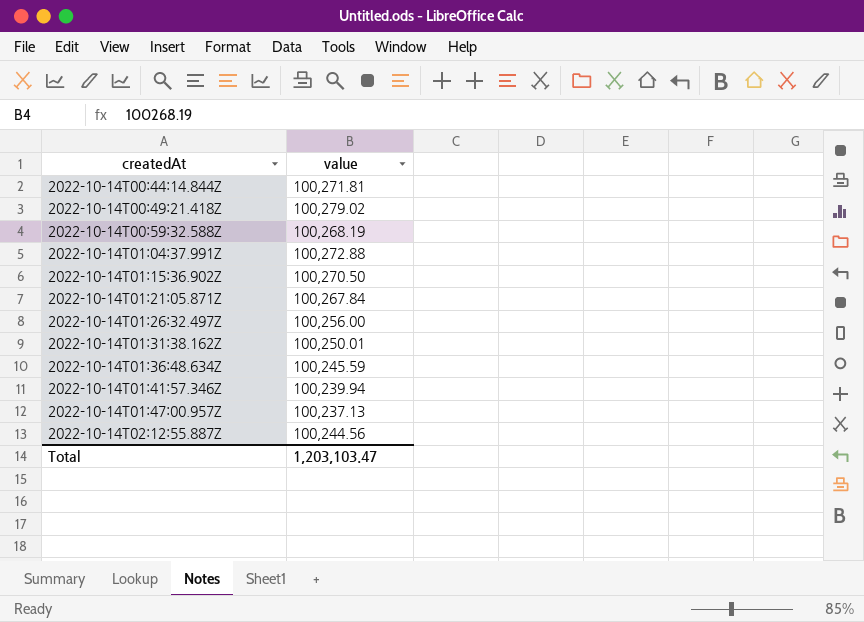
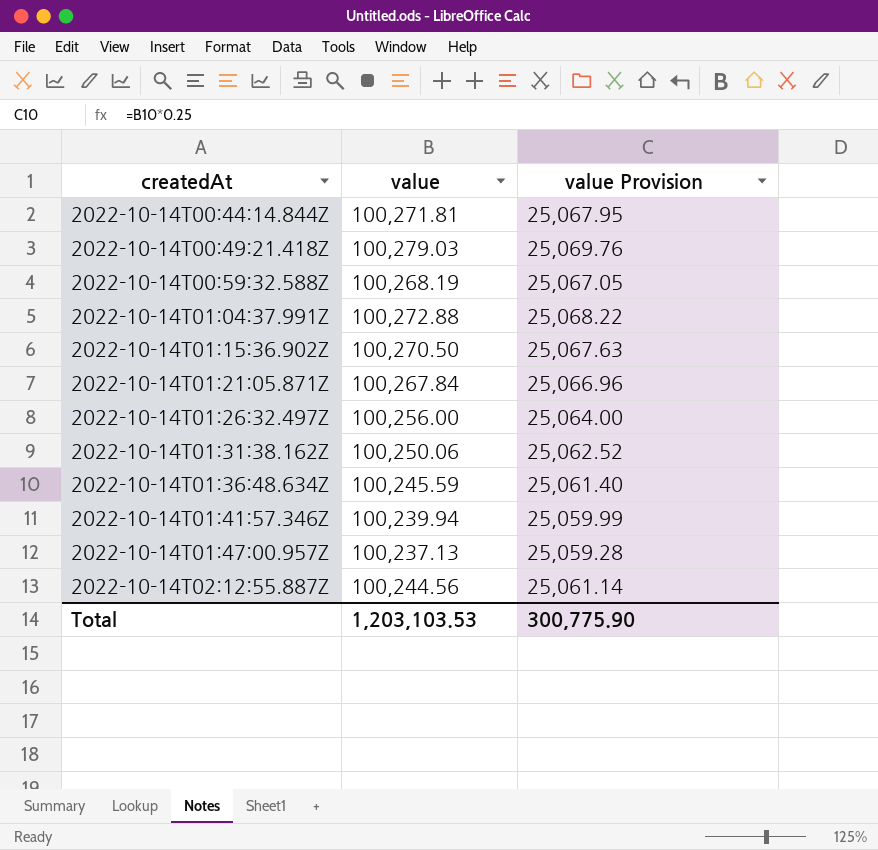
column value Provision | formula: none -> [value] * 0.25
2022-10-14T00:49:21.418Z | value: 100,279.02 -> 100,279.03
2022-10-14T01:31:38.162Z | value: 100,250.01 -> 100,250.06
Total | value: 1,203,103.47 -> 1,203,103.53

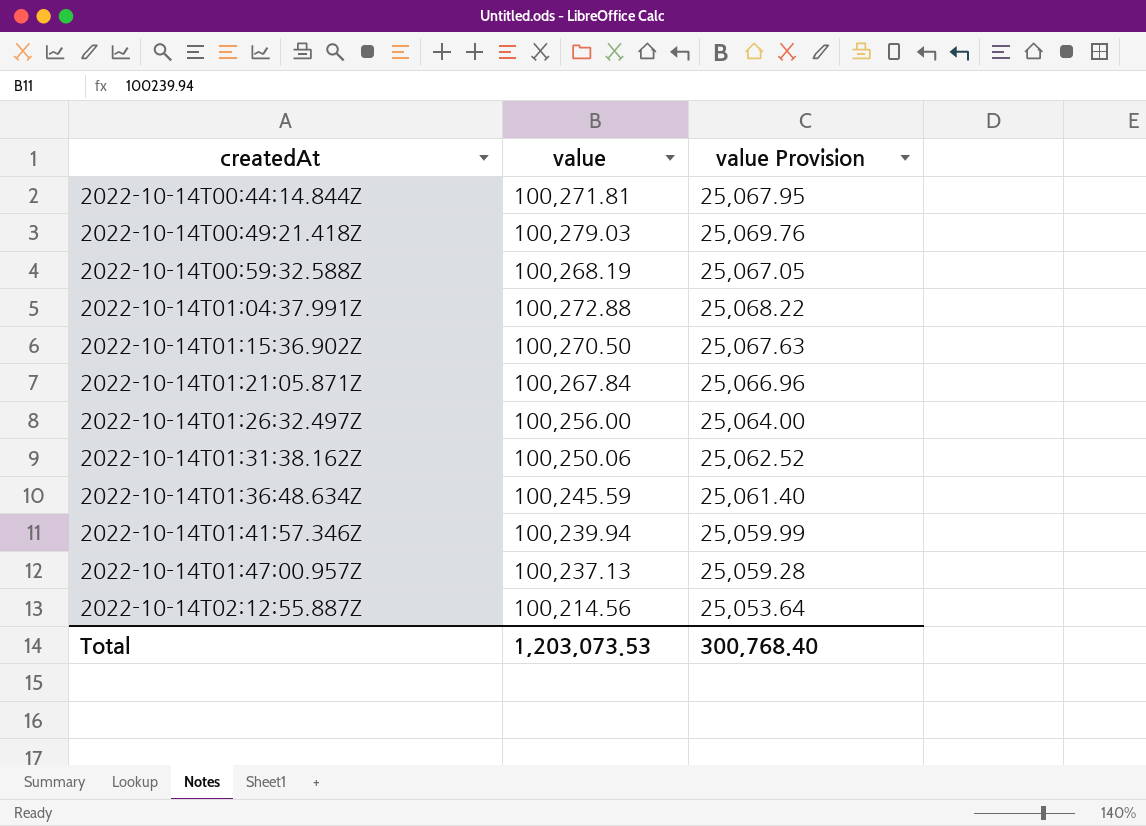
2022-10-14T02:12:55.887Z | value: 100,244.56 -> 100,214.56
2022-10-14T02:12:55.887Z | value Provision: 25,061.14 -> 25,053.64
Total | value: 1,203,103.53 -> 1,203,073.53
Total | value Provision: 300,775.90 -> 300,768.40

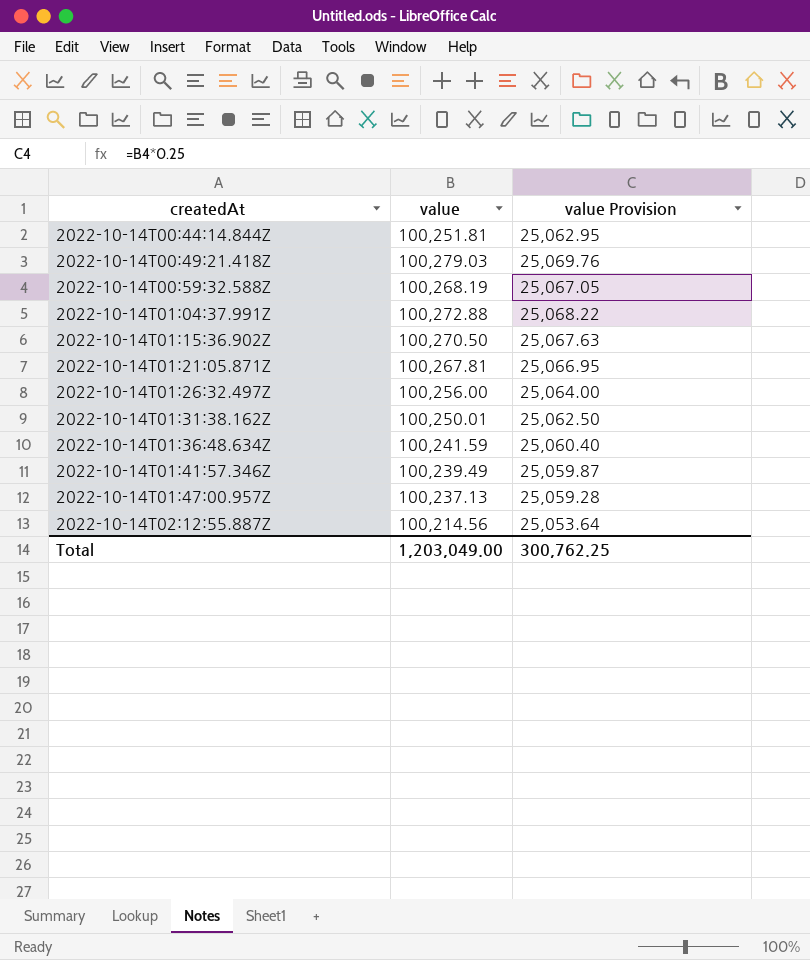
2022-10-14T00:44:14.844Z | value: 100,271.81 -> 100,251.81
2022-10-14T00:44:14.844Z | value Provision: 25,067.95 -> 25,062.95
2022-10-14T01:21:05.871Z | value: 100,267.84 -> 100,267.81
2022-10-14T01:21:05.871Z | value Provision: 25,066.96 -> 25,066.95
2022-10-14T01:31:38.162Z | value: 100,250.06 -> 100,250.01
2022-10-14T01:31:38.162Z | value Provision: 25,062.52 -> 25,062.50
2022-10-14T01:36:48.634Z | value: 100,245.59 -> 100,241.59
2022-10-14T01:36:48.634Z | value Provision: 25,061.40 -> 25,060.40
2022-10-14T01:41:57.346Z | value: 100,239.94 -> 100,239.49
2022-10-14T01:41:57.346Z | value Provision: 25,059.99 -> 25,059.87
Total | value: 1,203,073.53 -> 1,203,049.00
Total | value Provision: 300,768.40 -> 300,762.25

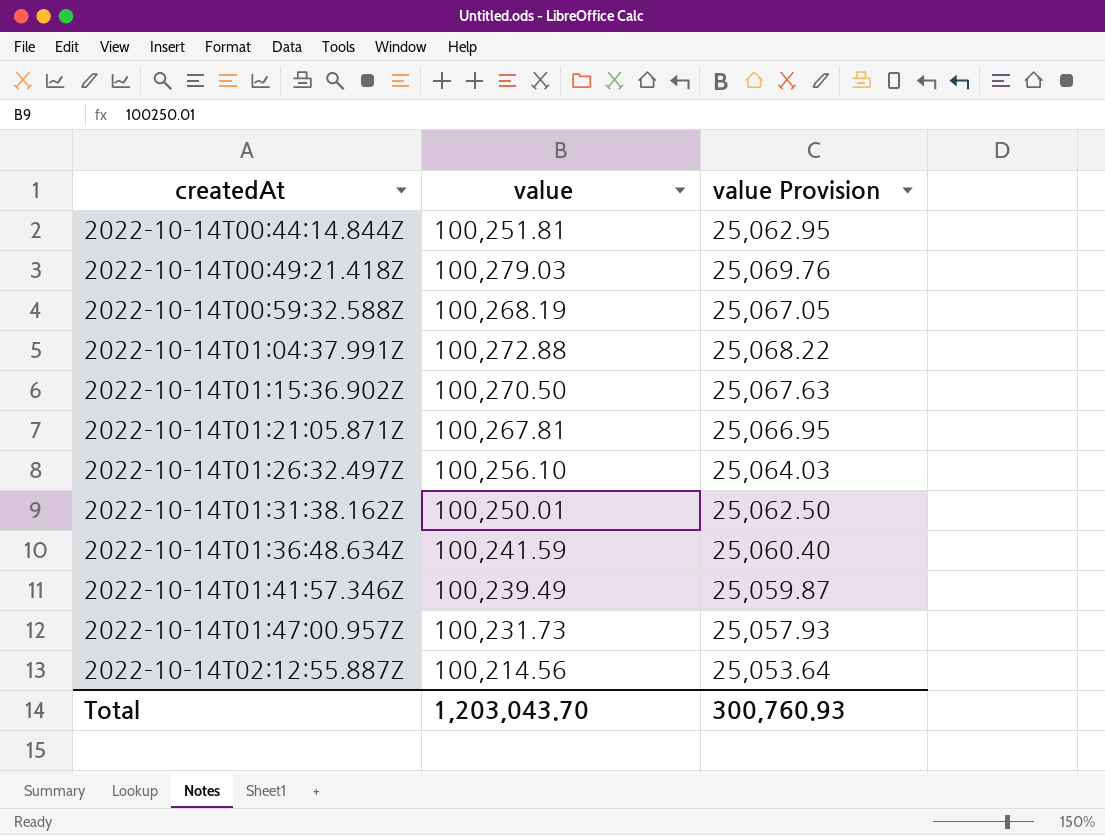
2022-10-14T01:26:32.497Z | value: 100,256.00 -> 100,256.10
2022-10-14T01:26:32.497Z | value Provision: 25,064.00 -> 25,064.03
2022-10-14T01:47:00.957Z | value: 100,237.13 -> 100,231.73
2022-10-14T01:47:00.957Z | value Provision: 25,059.28 -> 25,057.93
Total | value: 1,203,049.00 -> 1,203,043.70
Total | value Provision: 300,762.25 -> 300,760.93

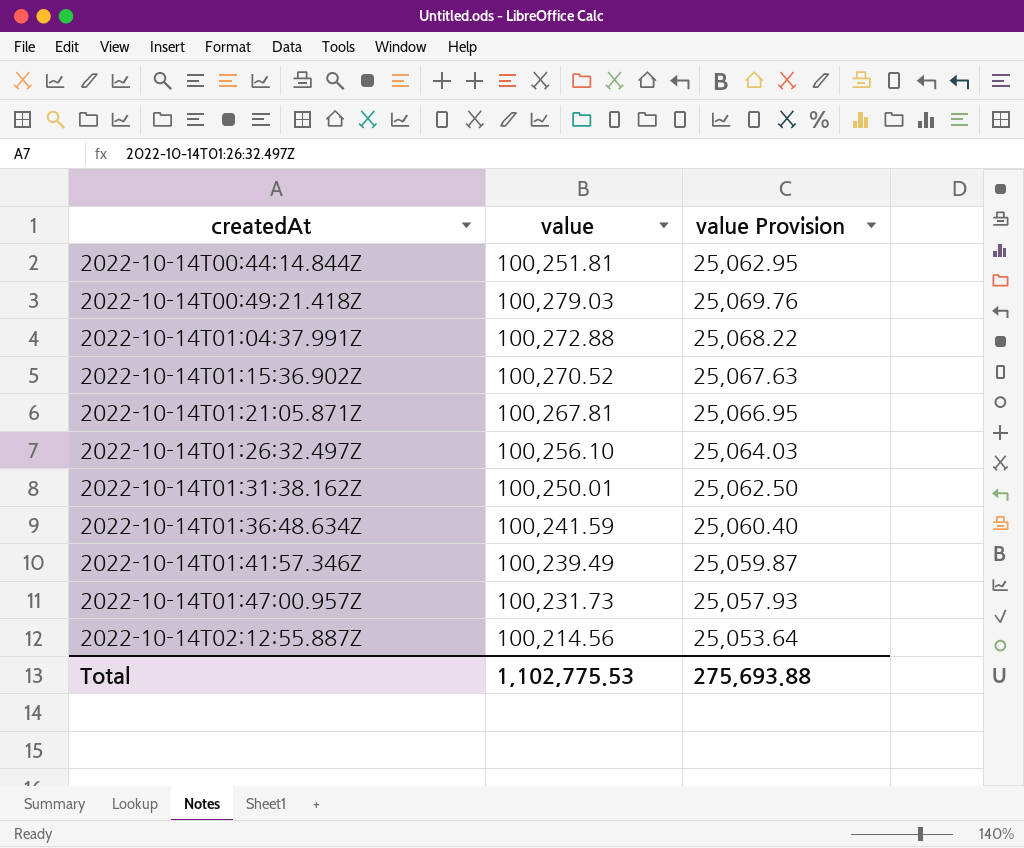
row 2022-10-14T00:59:32.588Z: 100,268.19 | 25,067.05 -> none
2022-10-14T01:15:36.902Z | value: 100,270.50 -> 100,270.52
Total | value: 1,203,043.70 -> 1,102,775.53
Total | value Provision: 300,760.93 -> 275,693.88

